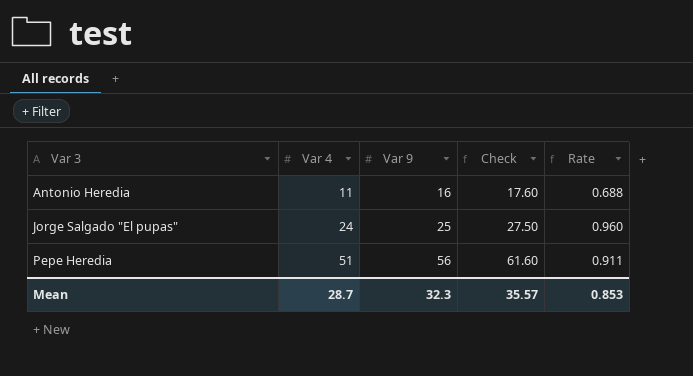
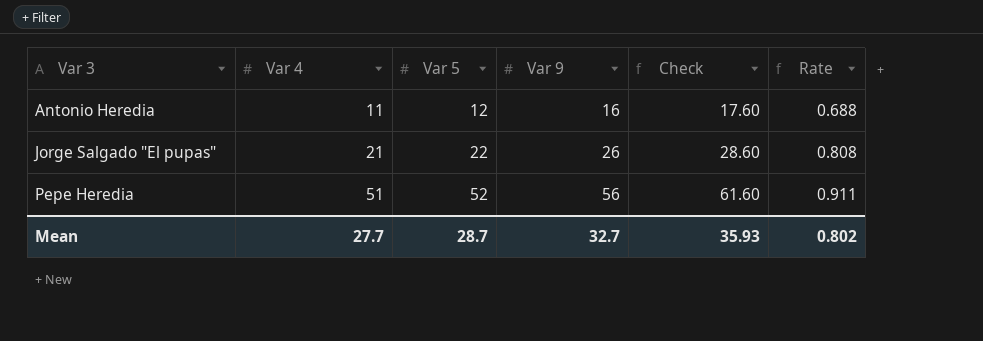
column Var 5 | position: none -> 3
Jorge Salgado "El pupas" | Var 4: 24 -> 21
Jorge Salgado "El pupas" | Var 9: 25 -> 26
Jorge Salgado "El pupas" | Check: 27.50 -> 28.60
Jorge Salgado "El pupas" | Rate: 0.960 -> 0.808
Mean | Var 4: 28.7 -> 27.7
Mean | Var 9: 32.3 -> 32.7
Mean | Check: 35.57 -> 35.93
Mean | Rate: 0.853 -> 0.802

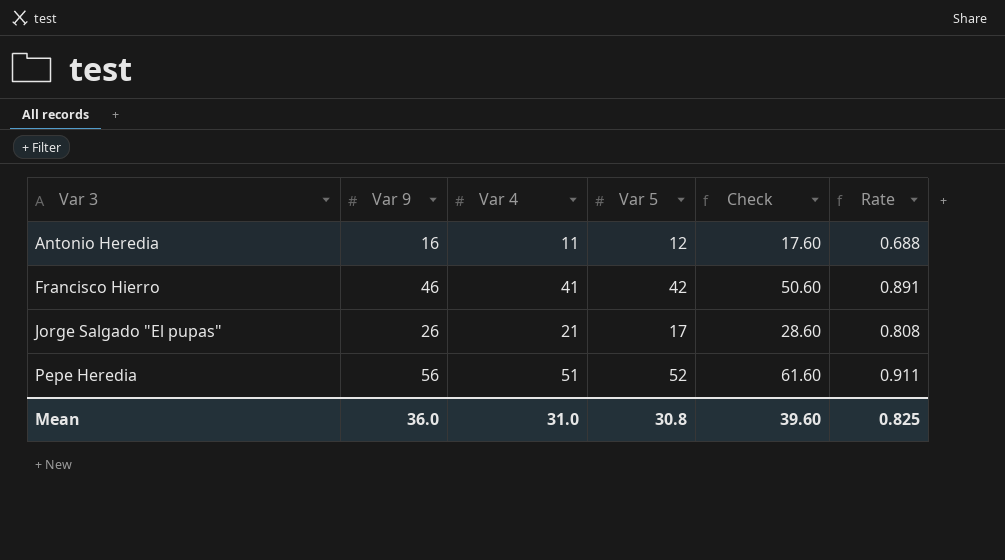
column Var 9 | position: 4 -> 2
row Francisco Hierro: none -> 46 | 41 | 42 | 50.60 | 0.891
Jorge Salgado "El pupas" | Var 5: 22 -> 17
Mean | Var 9: 32.7 -> 36.0
Mean | Var 4: 27.7 -> 31.0
Mean | Var 5: 28.7 -> 30.8
Mean | Check: 35.93 -> 39.60
Mean | Rate: 0.802 -> 0.825

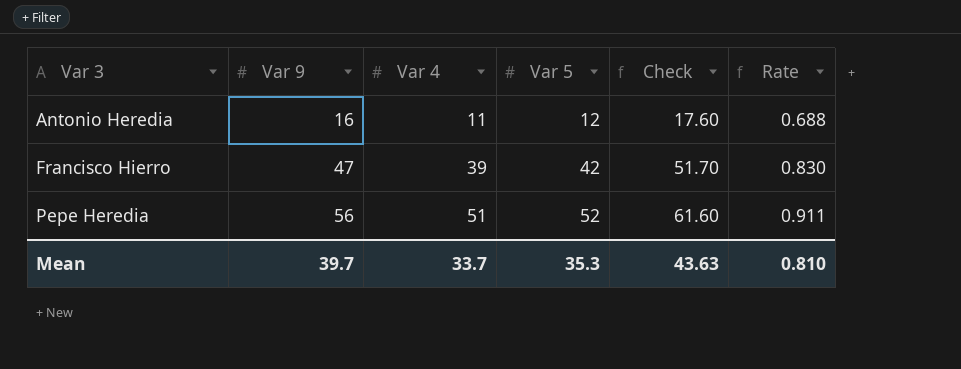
row Jorge Salgado "El pupas": 26 | 21 | 17 | 28.60 | 0.808 -> none
Francisco Hierro | Var 9: 46 -> 47
Francisco Hierro | Var 4: 41 -> 39
Francisco Hierro | Check: 50.60 -> 51.70
Francisco Hierro | Rate: 0.891 -> 0.830
Mean | Var 9: 36.0 -> 39.7
Mean | Var 4: 31.0 -> 33.7
Mean | Var 5: 30.8 -> 35.3
Mean | Check: 39.60 -> 43.63
Mean | Rate: 0.825 -> 0.810

